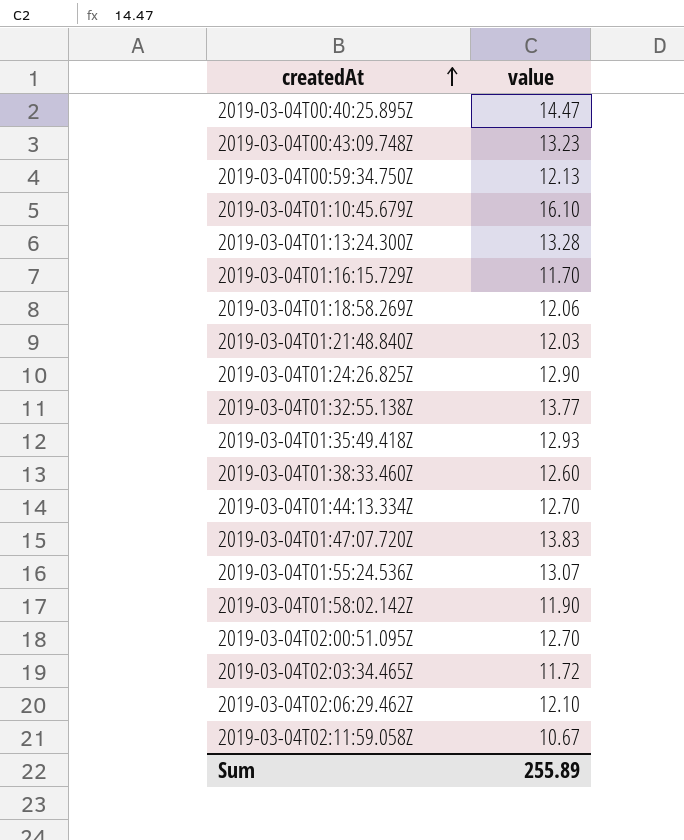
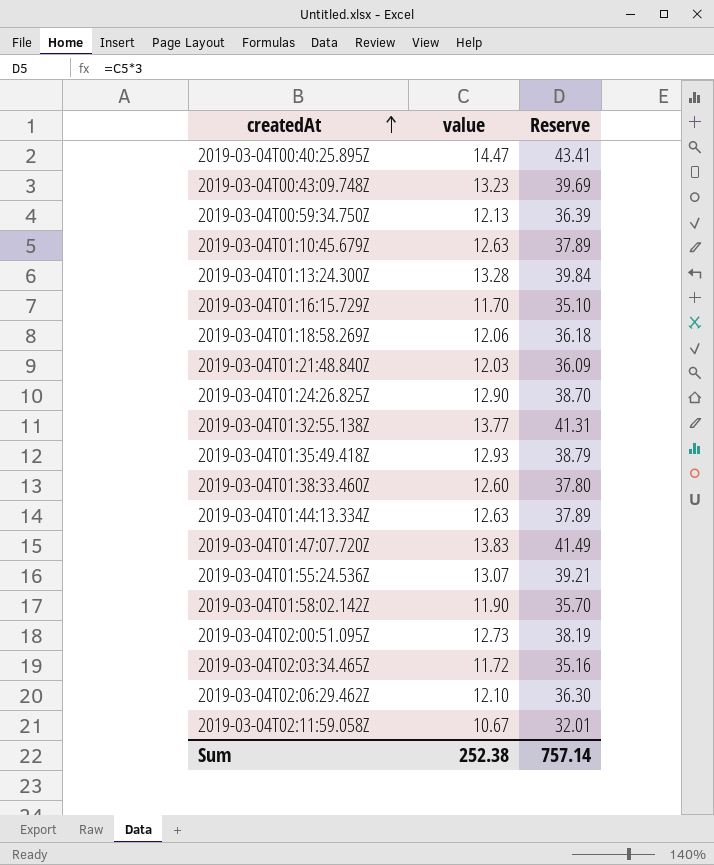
column Reserve | formula: none -> [value] * 3
2019-03-04T01:10:45.679Z | value: 16.10 -> 12.63
2019-03-04T01:44:13.334Z | value: 12.70 -> 12.63
2019-03-04T02:00:51.095Z | value: 12.70 -> 12.73
Sum | value: 255.89 -> 252.38

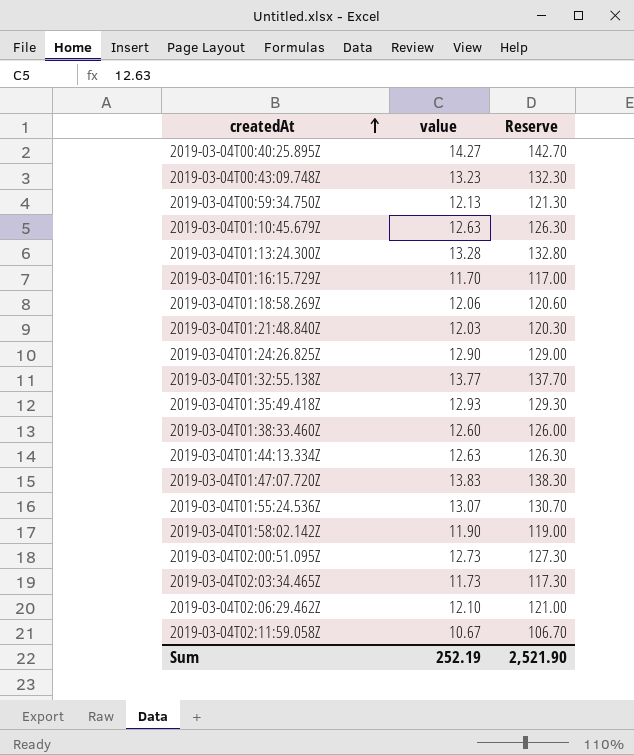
column Reserve | formula: [value] * 3 -> [value] * 10
2019-03-04T00:40:25.895Z | value: 14.47 -> 14.27
2019-03-04T02:03:34.465Z | value: 11.72 -> 11.73
Sum | value: 252.38 -> 252.19
Sum | Reserve: 757.14 -> 2,521.90

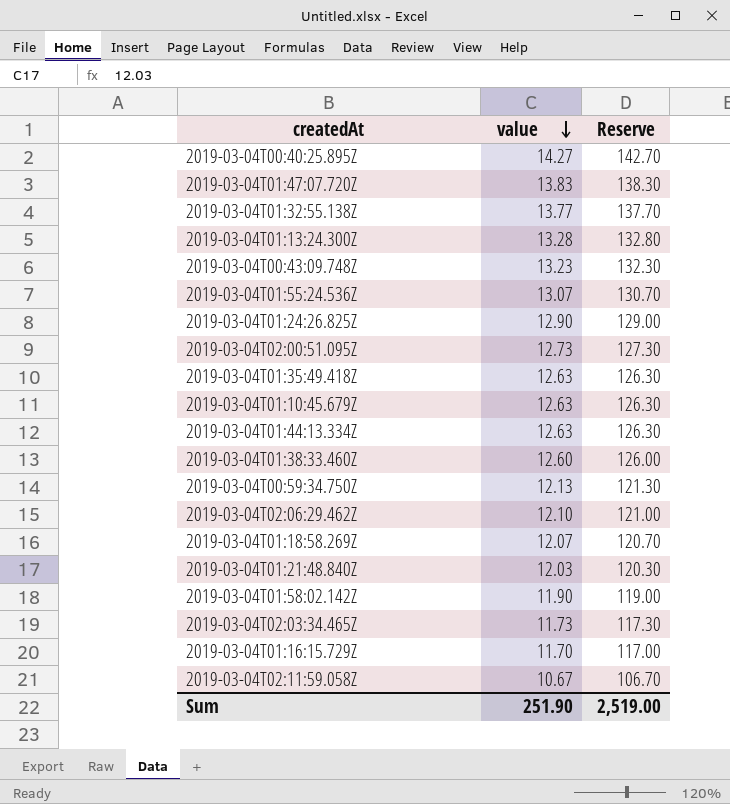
row order: createdAt ascending -> value descending
2019-03-04T01:35:49.418Z | value: 12.93 -> 12.63
2019-03-04T01:35:49.418Z | Reserve: 129.30 -> 126.30
2019-03-04T01:18:58.269Z | value: 12.06 -> 12.07
2019-03-04T01:18:58.269Z | Reserve: 120.60 -> 120.70
Sum | value: 252.19 -> 251.90
Sum | Reserve: 2,521.90 -> 2,519.00

